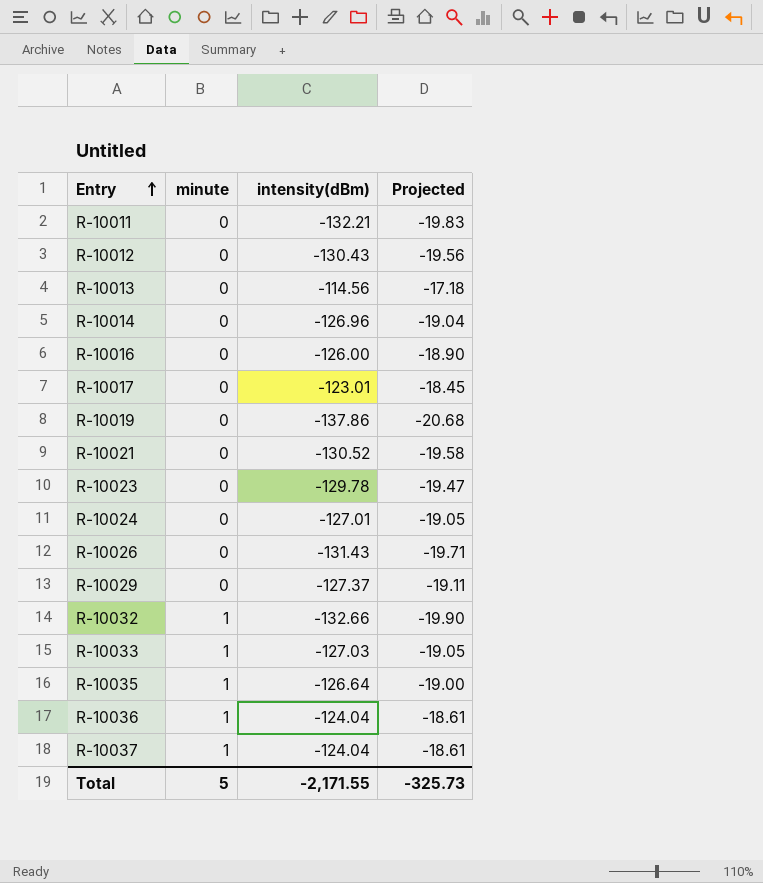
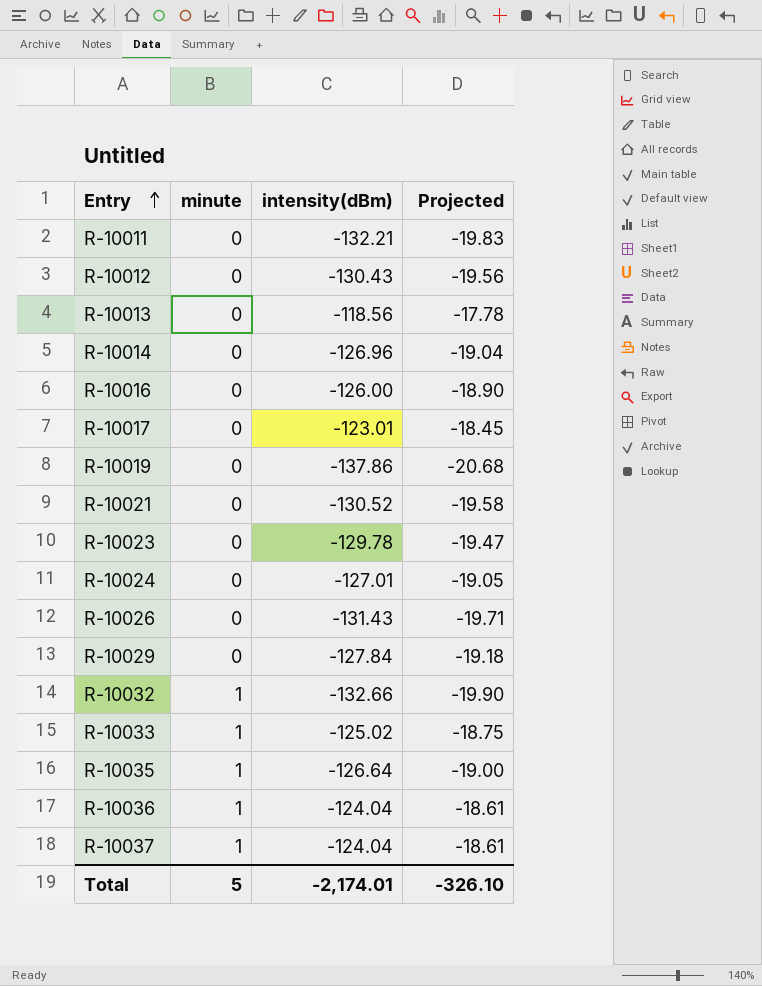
R-10013 | intensity(dBm): -114.56 -> -118.56
R-10013 | Projected: -17.18 -> -17.78
R-10029 | intensity(dBm): -127.37 -> -127.84
R-10029 | Projected: -19.11 -> -19.18
R-10033 | intensity(dBm): -127.03 -> -125.02
R-10033 | Projected: -19.05 -> -18.75
Total | intensity(dBm): -2,171.55 -> -2,174.01
Total | Projected: -325.73 -> -326.10

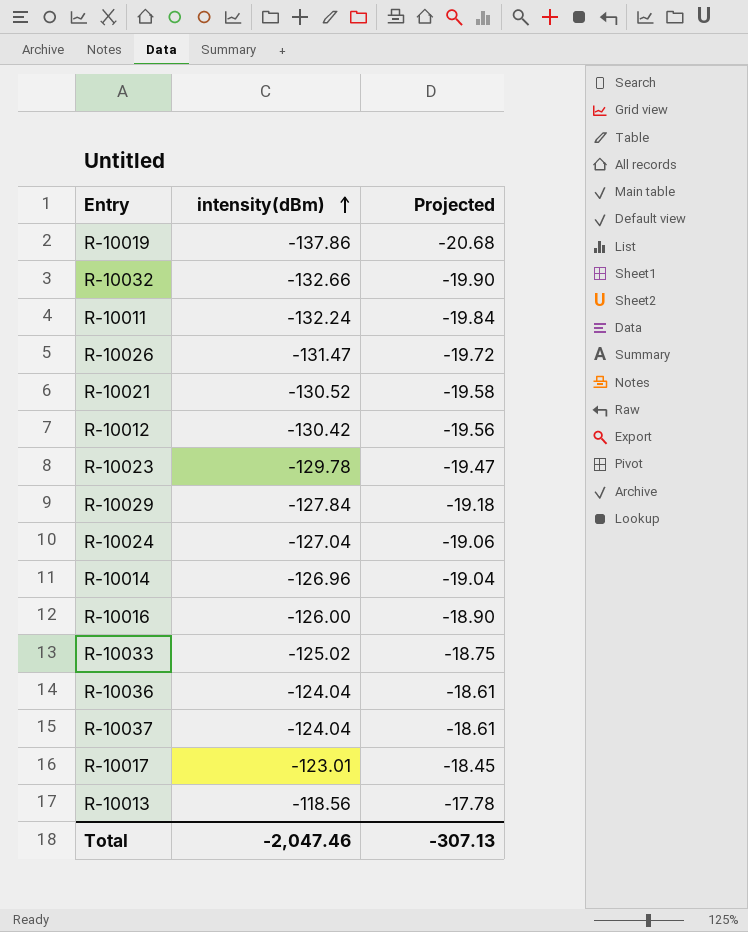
row order: Entry ascending -> intensity(dBm) ascending
column minute | position: 2 -> none
row R-10035: 1 | -126.64 | -19.00 -> none
R-10011 | intensity(dBm): -132.21 -> -132.24
R-10011 | Projected: -19.83 -> -19.84
R-10026 | intensity(dBm): -131.43 -> -131.47
R-10026 | Projected: -19.71 -> -19.72
R-10012 | intensity(dBm): -130.43 -> -130.42
R-10024 | intensity(dBm): -127.01 -> -127.04
R-10024 | Projected: -19.05 -> -19.06
Total | intensity(dBm): -2,174.01 -> -2,047.46
Total | Projected: -326.10 -> -307.13

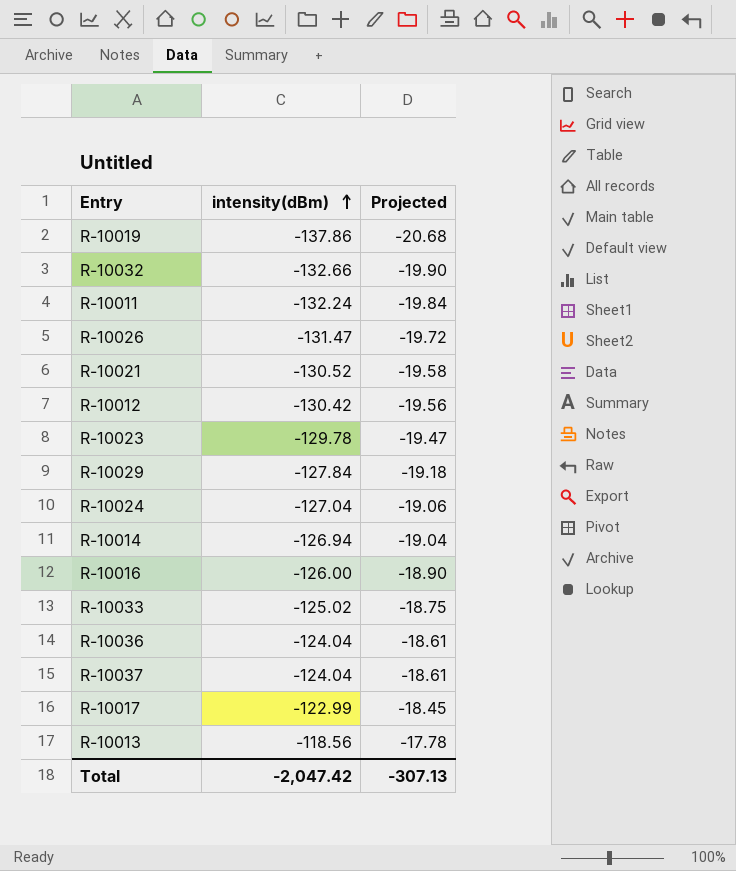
R-10014 | intensity(dBm): -126.96 -> -126.94
R-10017 | intensity(dBm): -123.01 -> -122.99
Total | intensity(dBm): -2,047.46 -> -2,047.42

